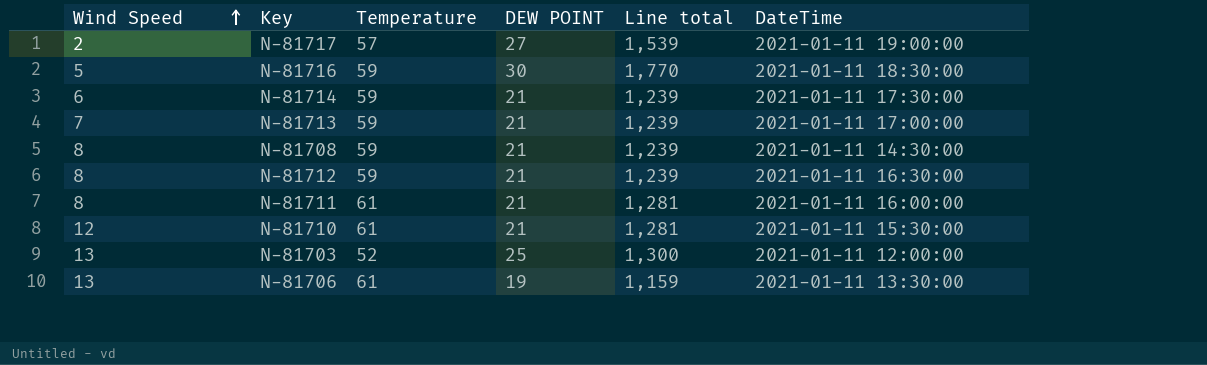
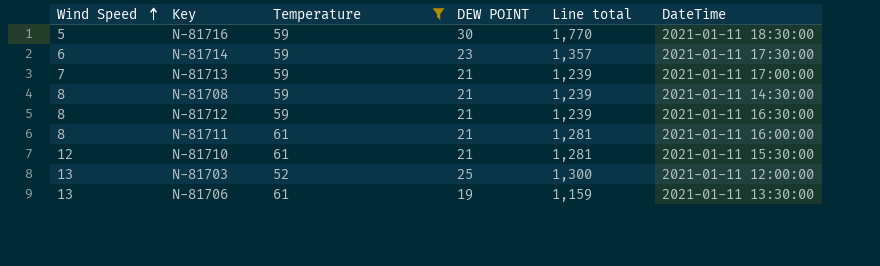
filter: none -> Temperature != 57
N-81714 | DEW POINT: 21 -> 23
N-81714 | Line total: 1,239 -> 1,357

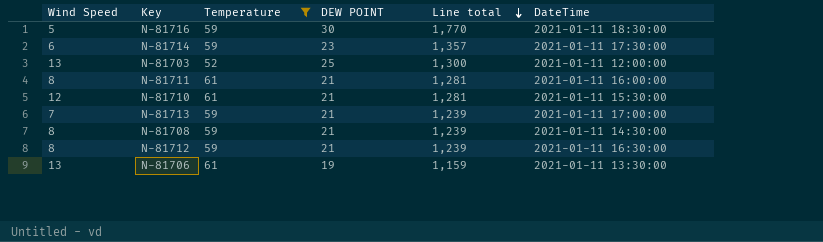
row order: Wind Speed ascending -> Line total descending

